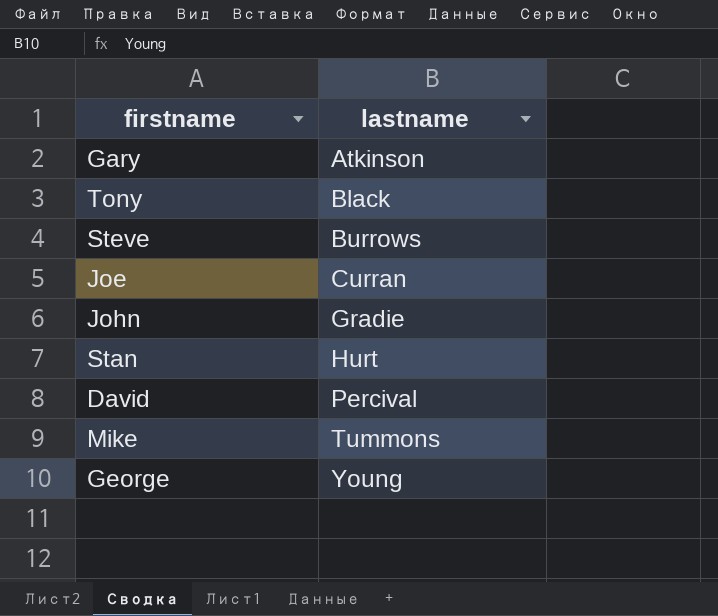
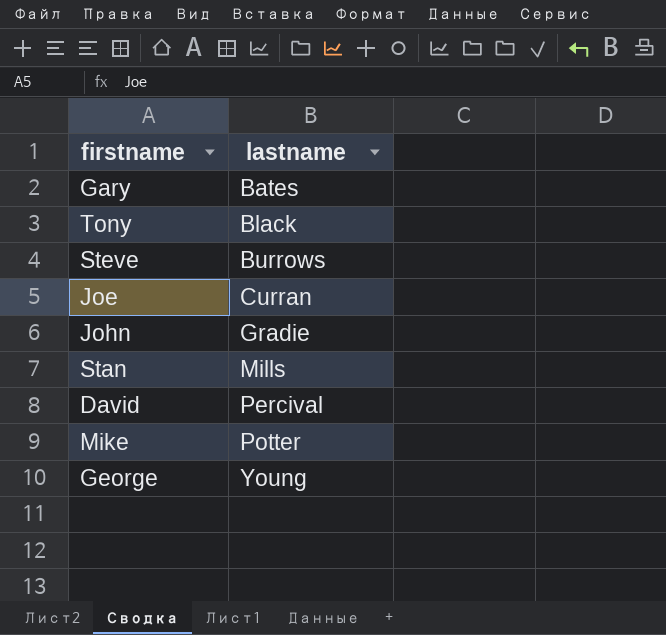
Gary | lastname: Atkinson -> Bates
Stan | lastname: Hurt -> Mills
Mike | lastname: Tummons -> Potter

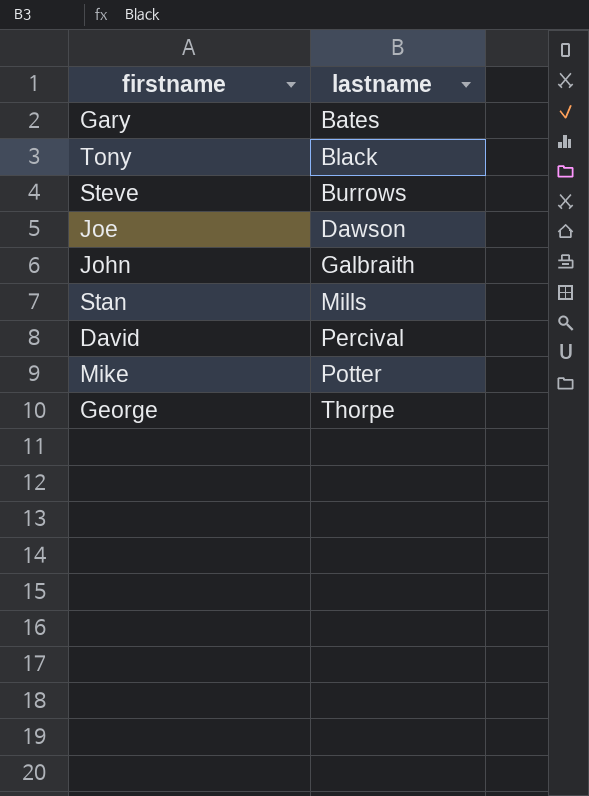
Joe | lastname: Curran -> Dawson
John | lastname: Gradie -> Galbraith
George | lastname: Young -> Thorpe

